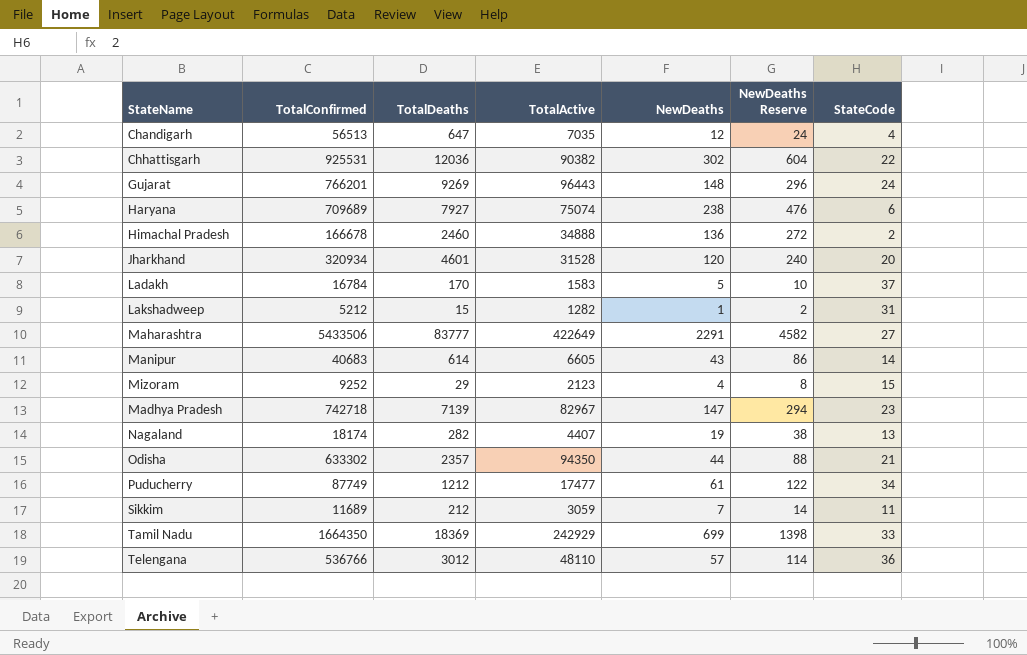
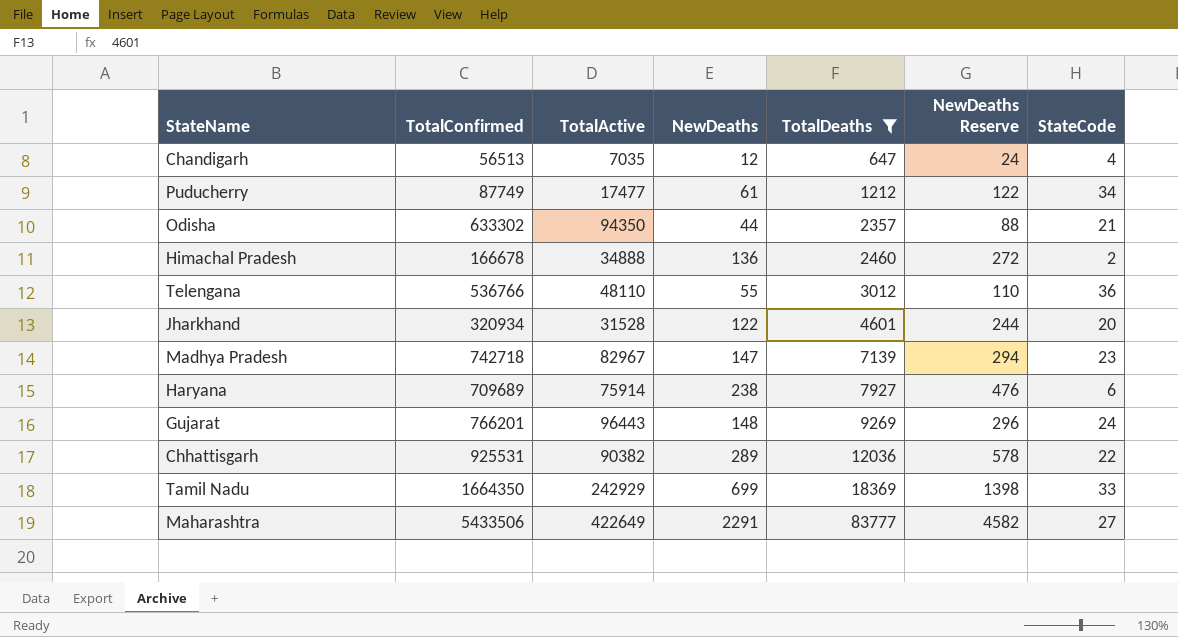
filter: none -> TotalDeaths >= 647
row order: none -> TotalDeaths ascending
column TotalDeaths | position: 3 -> 5
Telengana | NewDeaths: 57 -> 55
Telengana | NewDeaths Reserve: 114 -> 110
Jharkhand | NewDeaths: 120 -> 122
Jharkhand | NewDeaths Reserve: 240 -> 244
Haryana | TotalActive: 75074 -> 75914
Chhattisgarh | NewDeaths: 302 -> 289
Chhattisgarh | NewDeaths Reserve: 604 -> 578

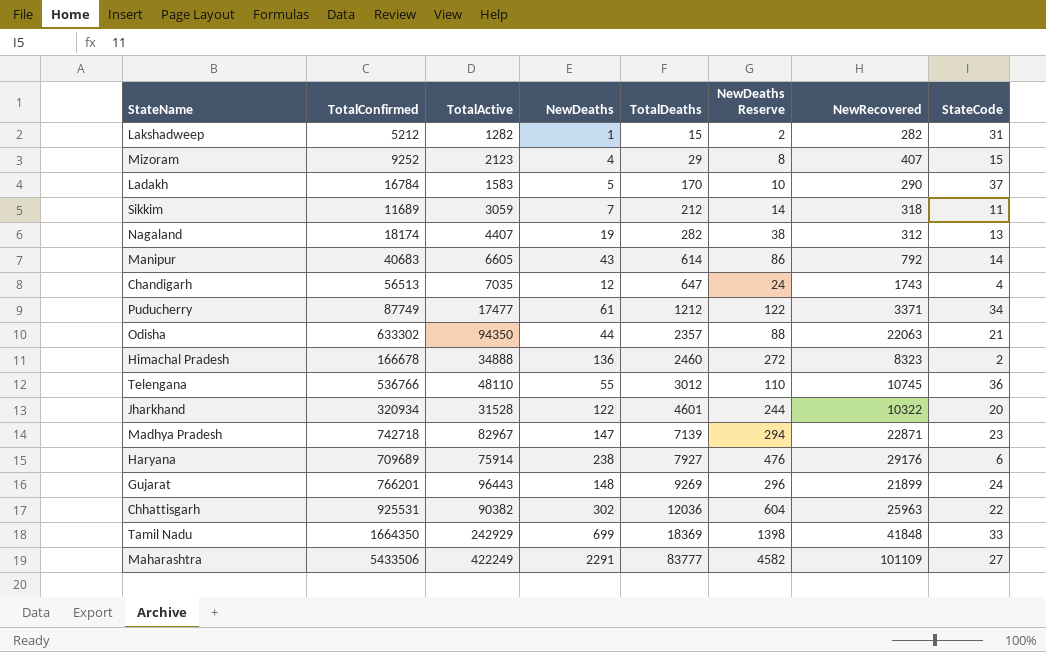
filter: TotalDeaths >= 647 -> none
column NewRecovered | position: none -> 7
Chhattisgarh | NewDeaths: 289 -> 302
Chhattisgarh | NewDeaths Reserve: 578 -> 604
Maharashtra | TotalActive: 422649 -> 422249

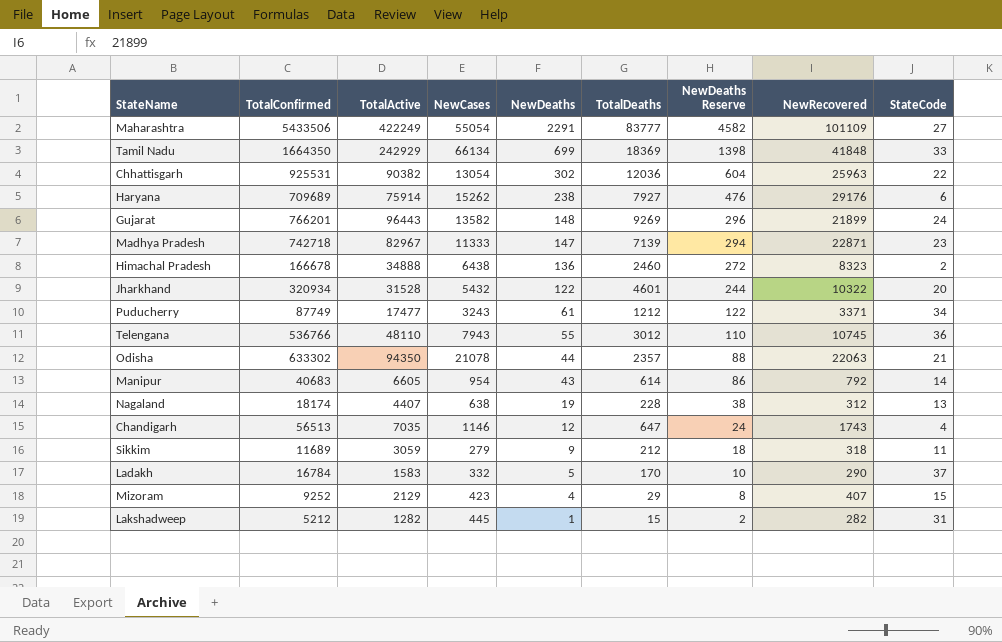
row order: TotalDeaths ascending -> NewDeaths descending
column NewCases | position: none -> 4
Nagaland | TotalDeaths: 282 -> 228
Sikkim | NewDeaths: 7 -> 9
Sikkim | NewDeaths Reserve: 14 -> 18
Mizoram | TotalActive: 2123 -> 2129

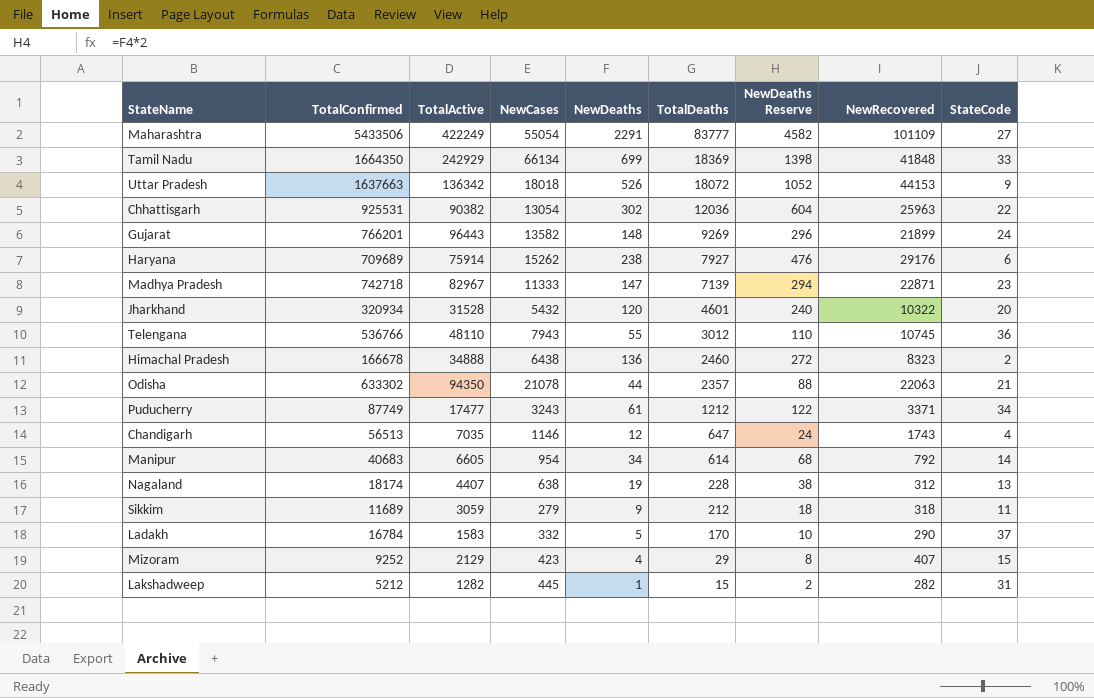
row order: NewDeaths descending -> TotalDeaths descending
row Uttar Pradesh: none -> 1637663 | 136342 | 18018 | 526 | 18072 | 1052 | 44153 | 9
Jharkhand | NewDeaths: 122 -> 120
Jharkhand | NewDeaths Reserve: 244 -> 240
Manipur | NewDeaths: 43 -> 34
Manipur | NewDeaths Reserve: 86 -> 68

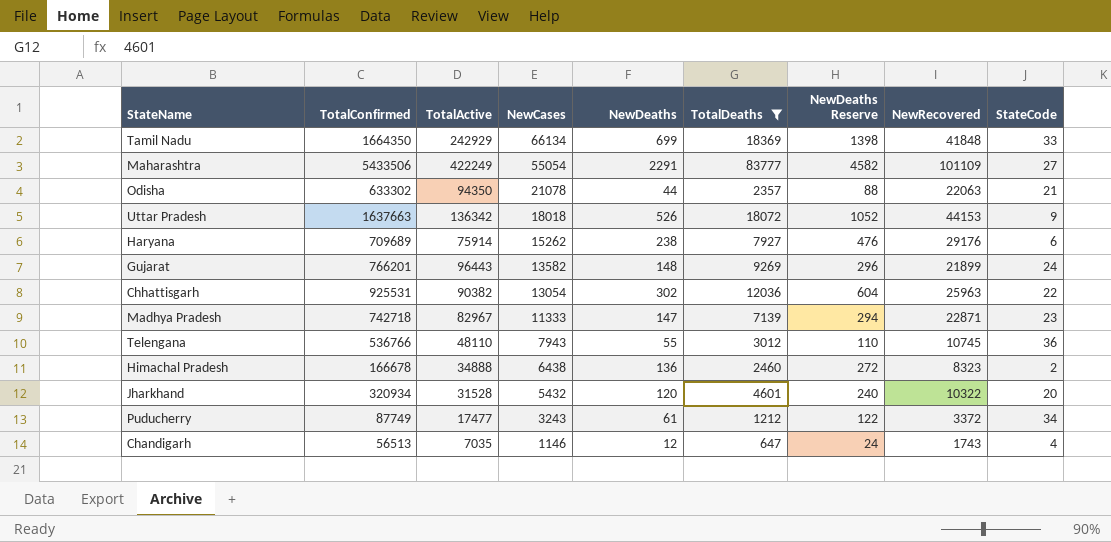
filter: none -> TotalDeaths >= 647
row order: TotalDeaths descending -> NewCases descending
Puducherry | NewRecovered: 3371 -> 3372

